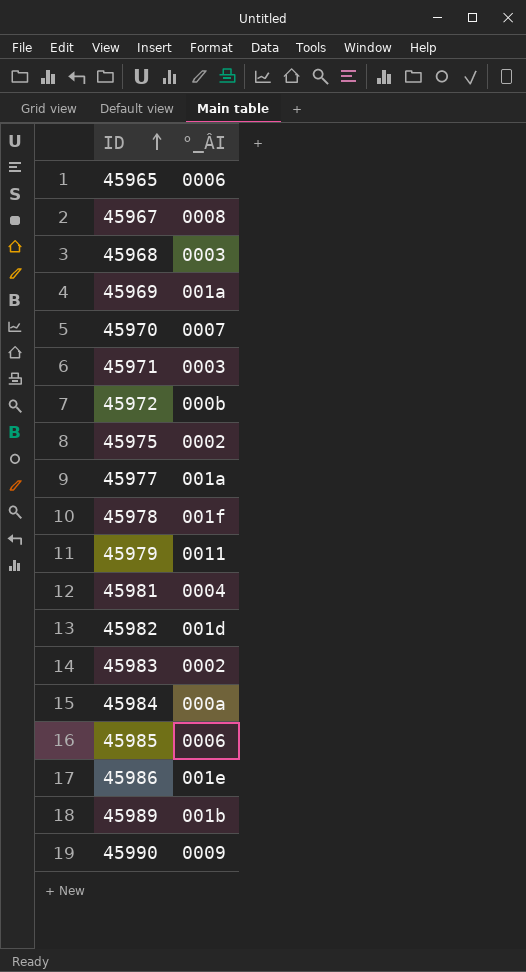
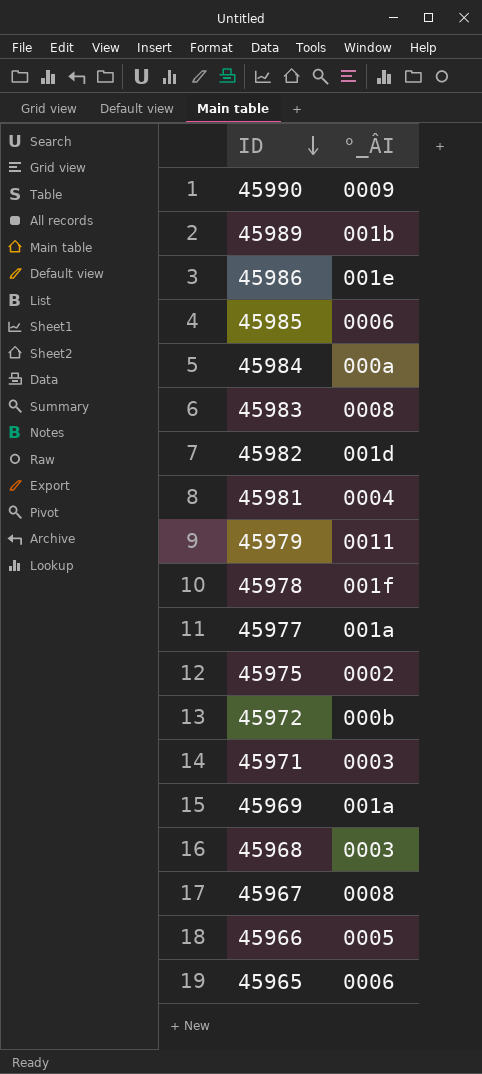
row order: ID ascending -> ID descending
row 45970: 0007 -> none
45983 | °_ÂI: 0002 -> 0008
row 45966: none -> 0005

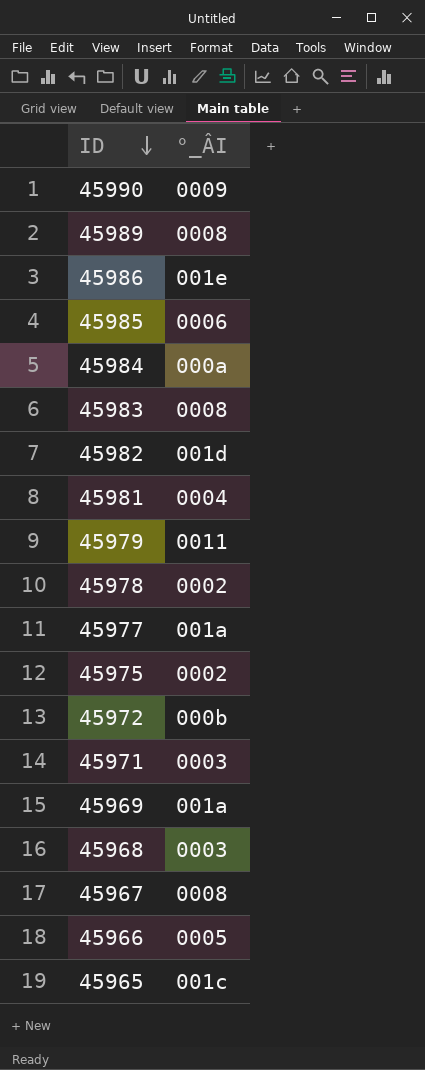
45989 | °_ÂI: 001b -> 0008
45978 | °_ÂI: 001f -> 0002
45965 | °_ÂI: 0006 -> 001c

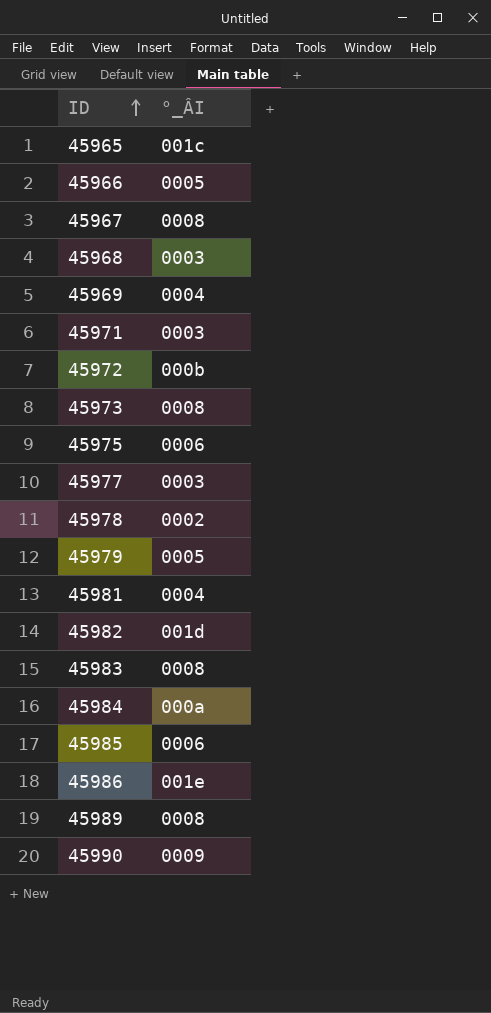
row order: ID descending -> ID ascending
45969 | °_ÂI: 001a -> 0004
row 45973: none -> 0008
45975 | °_ÂI: 0002 -> 0006
45977 | °_ÂI: 001a -> 0003
45979 | °_ÂI: 0011 -> 0005

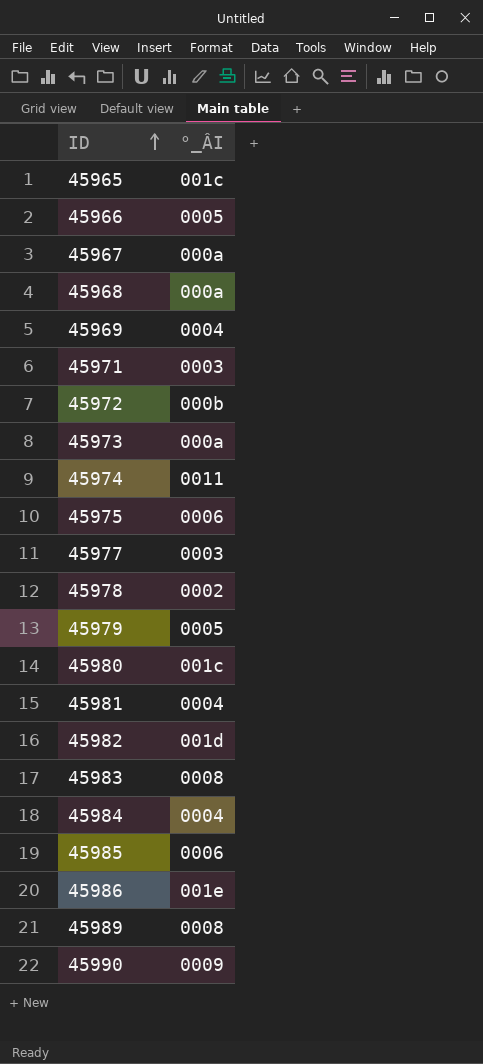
45967 | °_ÂI: 0008 -> 000a
45968 | °_ÂI: 0003 -> 000a
45973 | °_ÂI: 0008 -> 000a
row 45974: none -> 0011
row 45980: none -> 001c
45984 | °_ÂI: 000a -> 0004

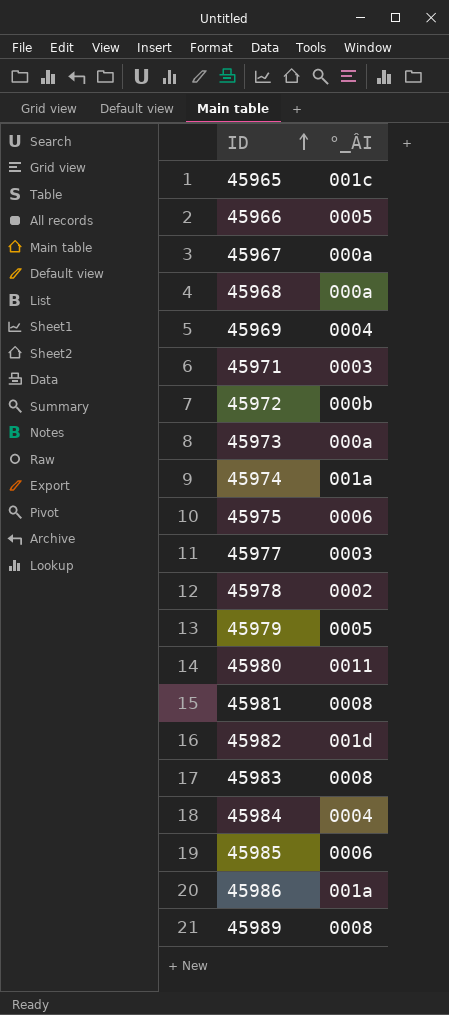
row 45990: 0009 -> none
45974 | °_ÂI: 0011 -> 001a
45980 | °_ÂI: 001c -> 0011
45981 | °_ÂI: 0004 -> 0008
45986 | °_ÂI: 001e -> 001a

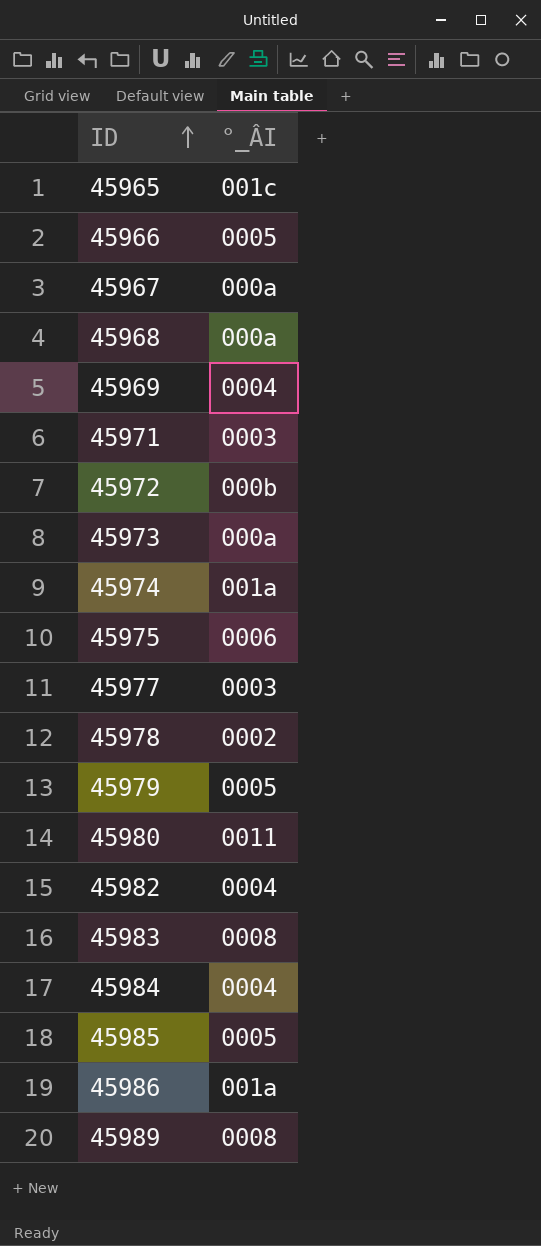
row 45981: 0008 -> none
45982 | °_ÂI: 001d -> 0004
45985 | °_ÂI: 0006 -> 0005

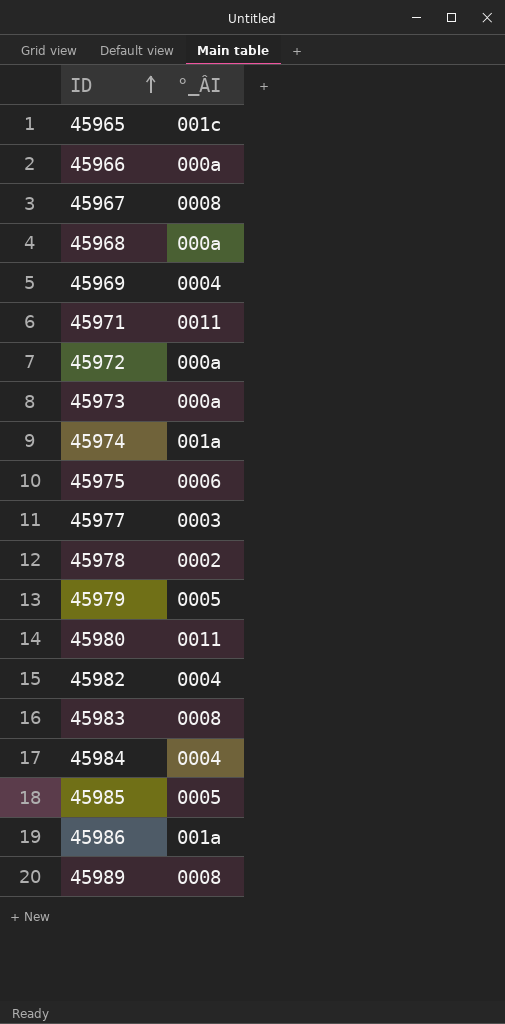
45966 | °_ÂI: 0005 -> 000a
45967 | °_ÂI: 000a -> 0008
45971 | °_ÂI: 0003 -> 0011
45972 | °_ÂI: 000b -> 000a

